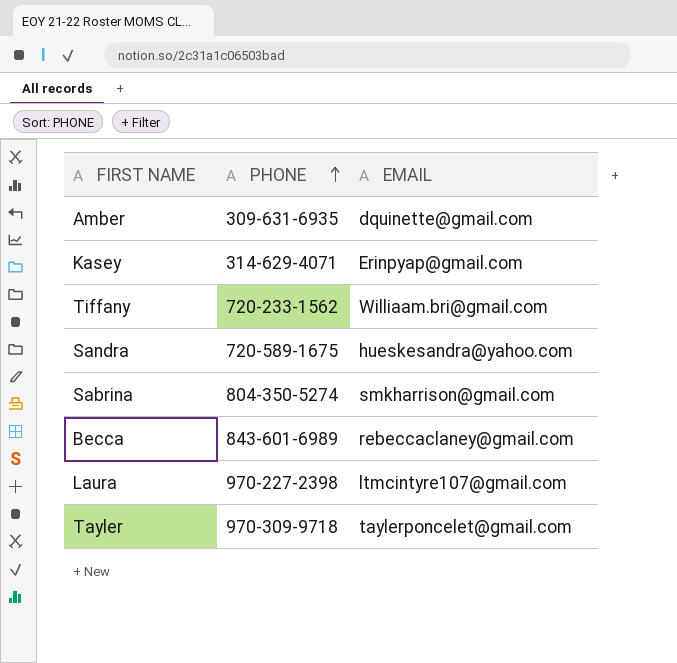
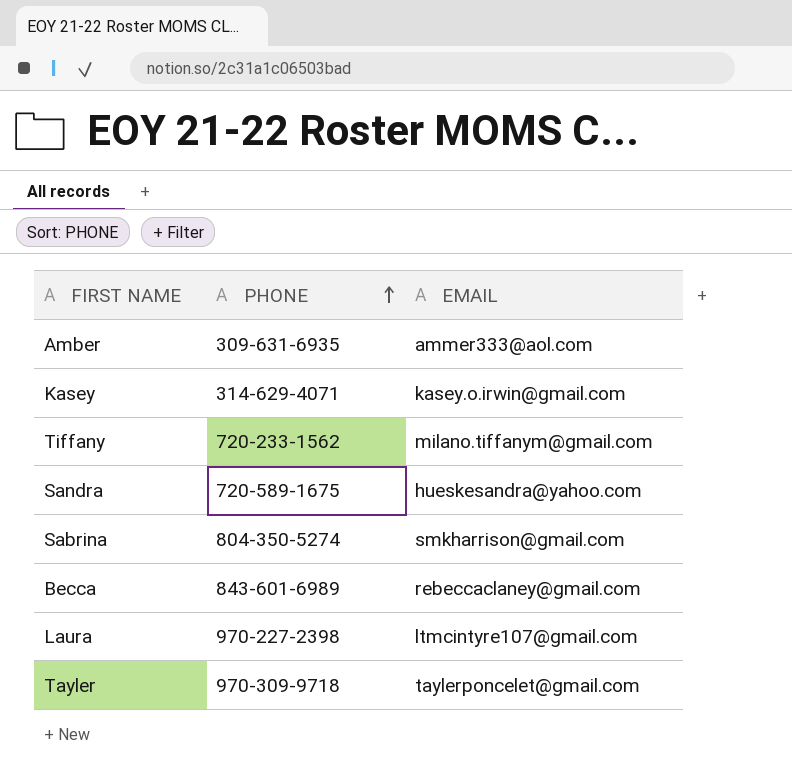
Amber | EMAIL: dquinette@gmail.com -> ammer333@aol.com
Kasey | EMAIL: Erinpyap@gmail.com -> kasey.o.irwin@gmail.com
Tiffany | EMAIL: Williaam.bri@gmail.com -> milano.tiffanym@gmail.com

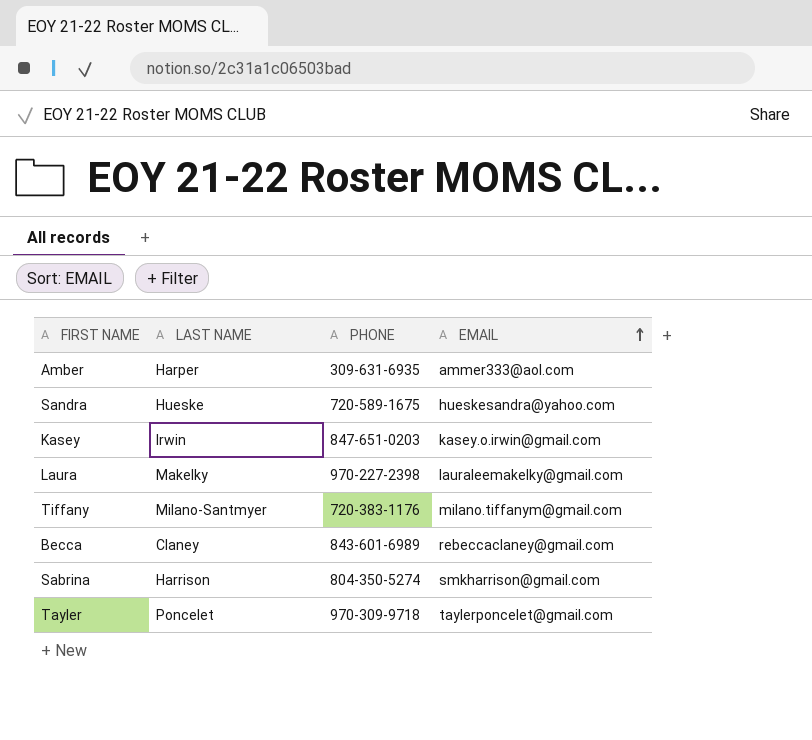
row order: PHONE ascending -> EMAIL ascending
column LAST NAME | position: none -> 2
Kasey | PHONE: 314-629-4071 -> 847-651-0203
Laura | EMAIL: ltmcintyre107@gmail.com -> lauraleemakelky@gmail.com
Tiffany | PHONE: 720-233-1562 -> 720-383-1176

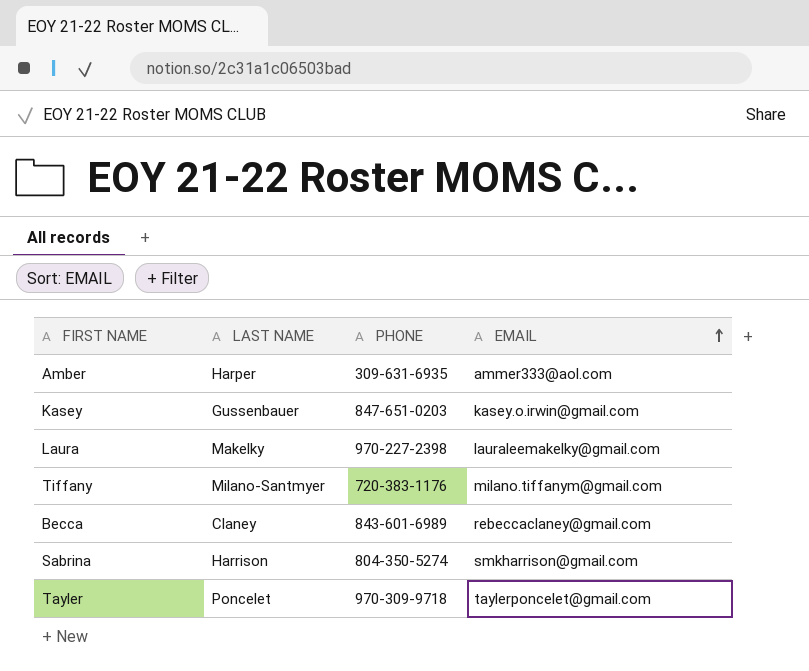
row Sandra: Hueske | 720-589-1675 | hueskesandra@yahoo.com -> none
Kasey | LAST NAME: Irwin -> Gussenbauer

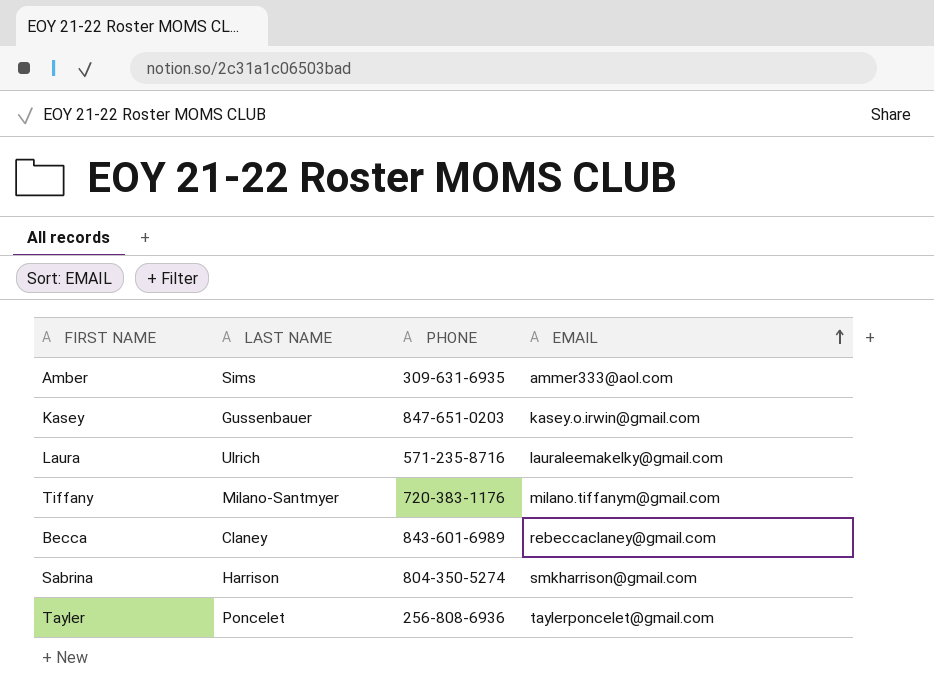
Amber | LAST NAME: Harper -> Sims
Laura | LAST NAME: Makelky -> Ulrich
Laura | PHONE: 970-227-2398 -> 571-235-8716
Tayler | PHONE: 970-309-9718 -> 256-808-6936

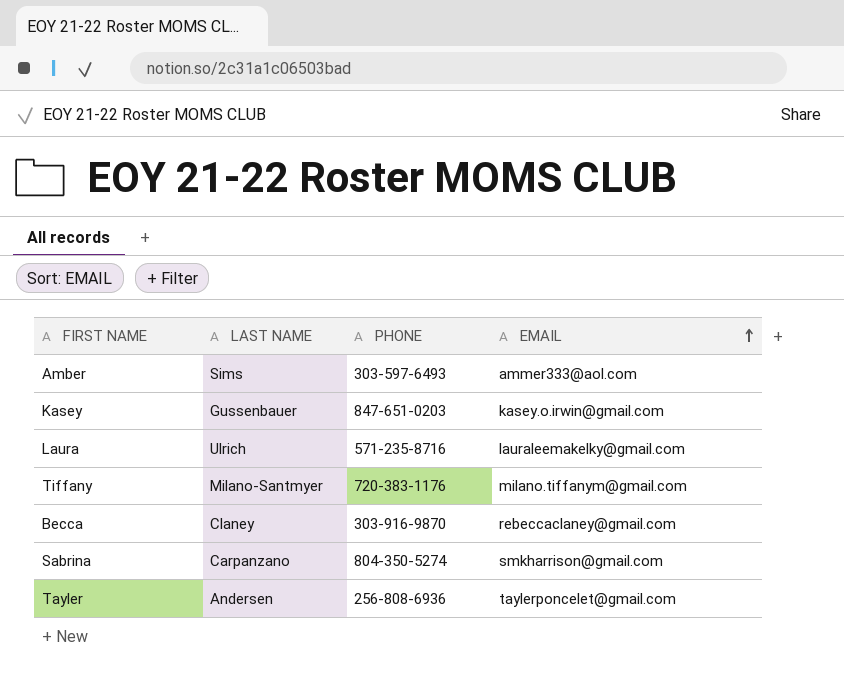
Amber | PHONE: 309-631-6935 -> 303-597-6493
Becca | PHONE: 843-601-6989 -> 303-916-9870
Sabrina | LAST NAME: Harrison -> Carpanzano
Tayler | LAST NAME: Poncelet -> Andersen

